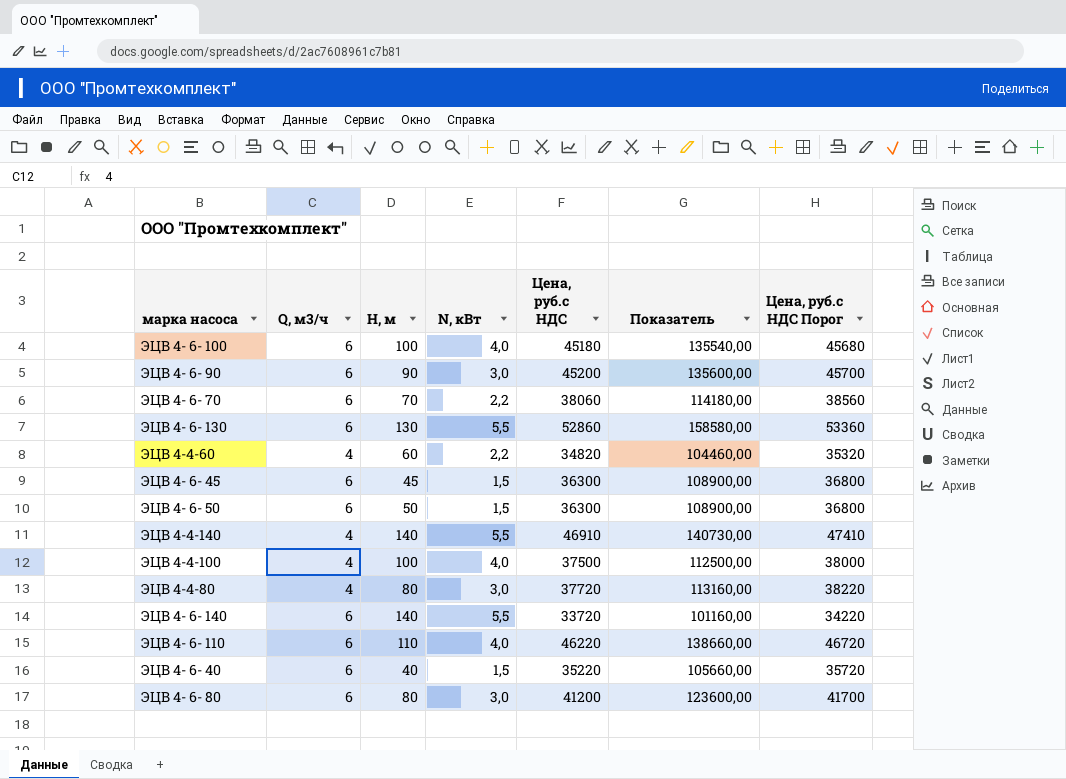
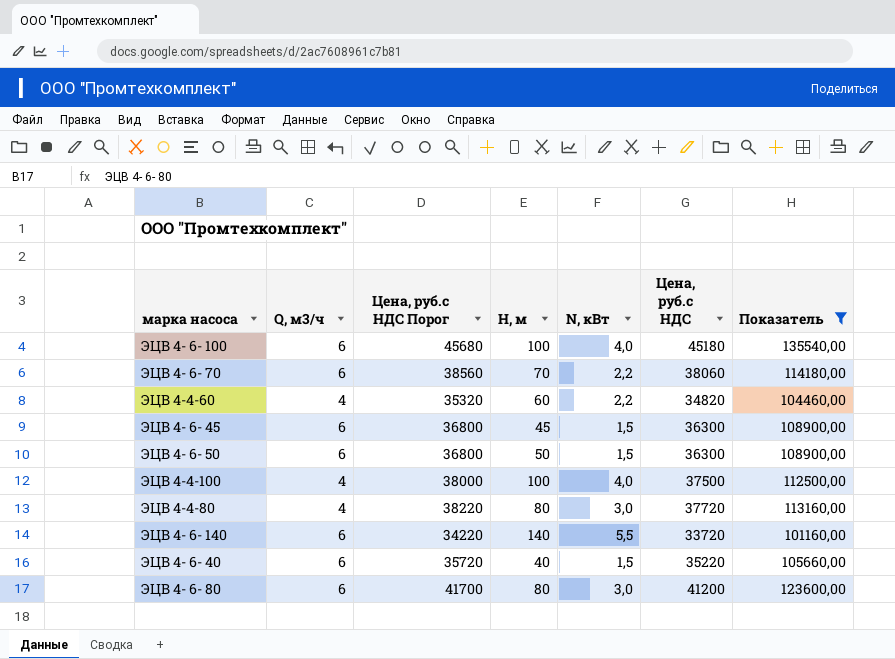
filter: none -> Показатель <= 135540,00
column Цена, руб.с НДС Порог | position: 7 -> 3

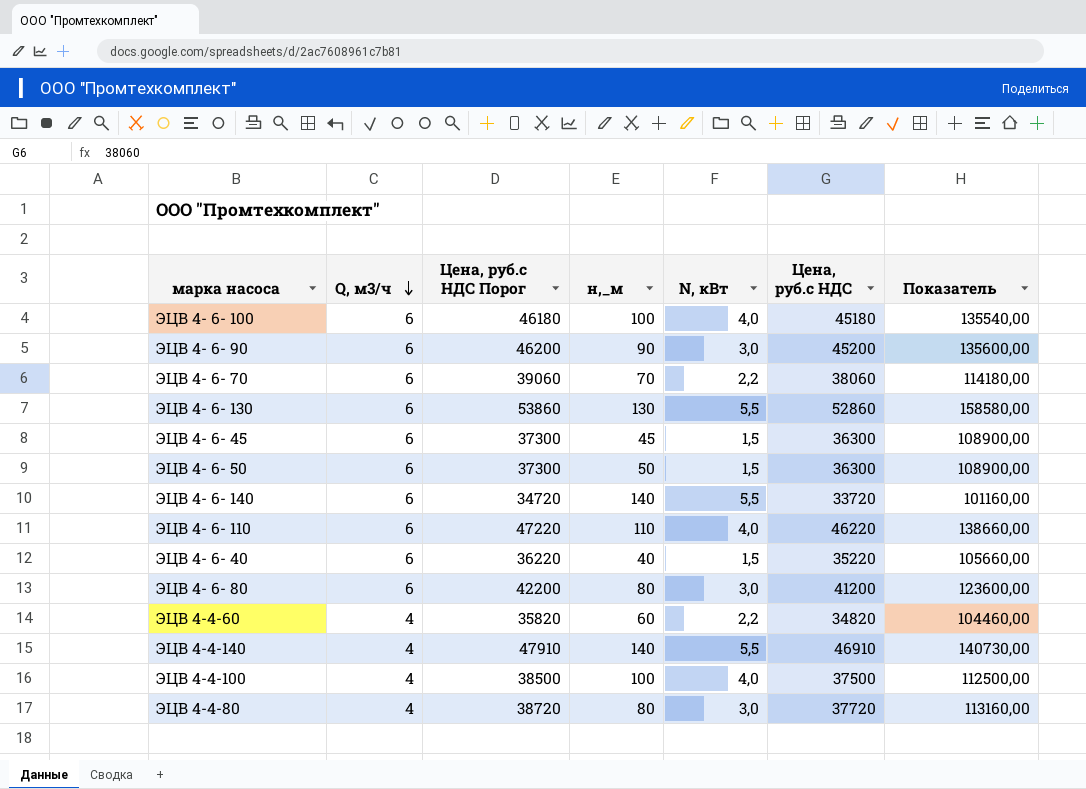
filter: Показатель <= 135540,00 -> none
row order: none -> Q, м3/ч descending
column Цена, руб.с НДС Порог | formula: [Цена, руб.с НДС] + 500 -> [Цена, руб.с НДС] + 1000
column name: Н, м -> н,_м

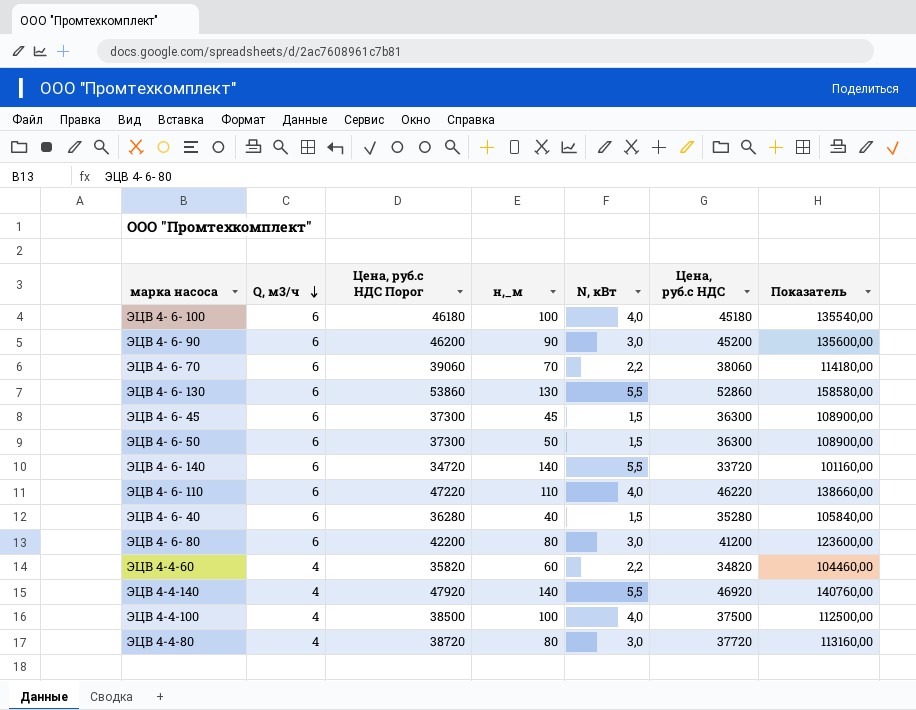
ЭЦВ 4- 6- 40 | Цена, руб.с НДС Порог: 36220 -> 36280
ЭЦВ 4- 6- 40 | Цена, руб.с НДС: 35220 -> 35280
ЭЦВ 4- 6- 40 | Показатель: 105660,00 -> 105840,00
ЭЦВ 4-4-140 | Цена, руб.с НДС Порог: 47910 -> 47920
ЭЦВ 4-4-140 | Цена, руб.с НДС: 46910 -> 46920
ЭЦВ 4-4-140 | Показатель: 140730,00 -> 140760,00

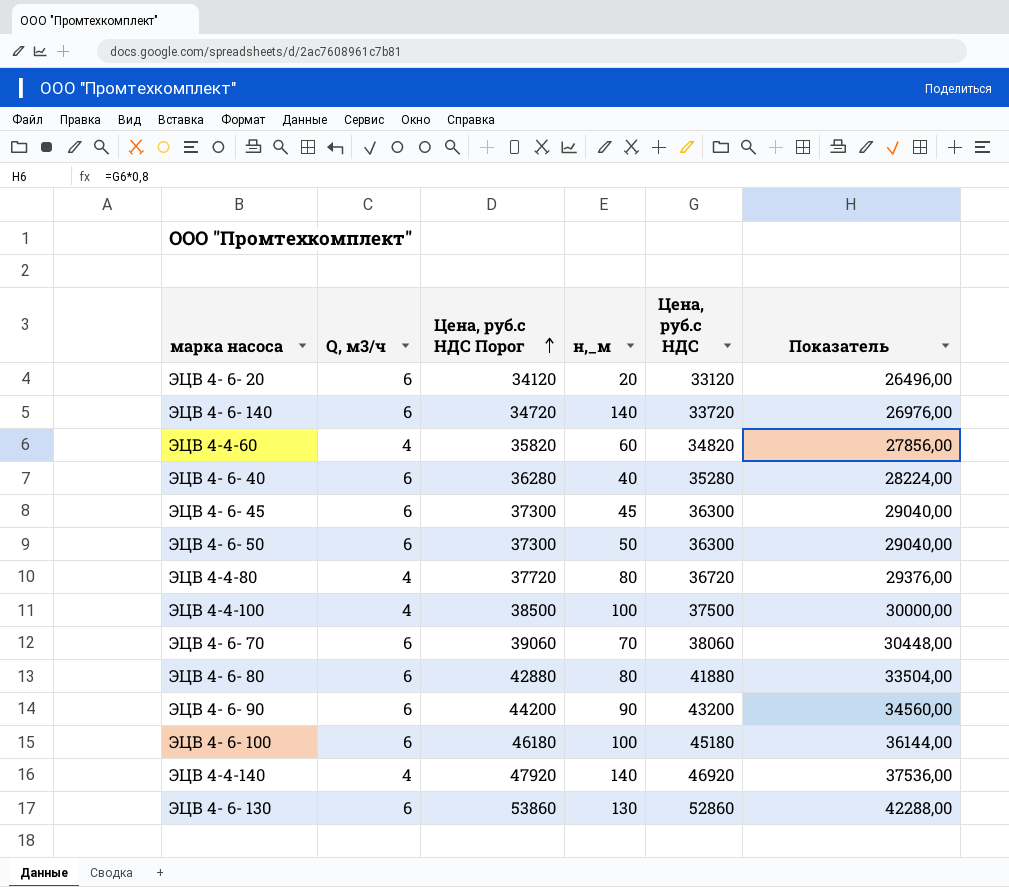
row order: Q, м3/ч descending -> Цена, руб.с НДС Порог ascending
column N, кВт | position: 5 -> none
column Показатель | formula: [Цена, руб.с НДС] * 3 -> [Цена, руб.с НДС] * 0,8
row ЭЦВ 4- 6- 110: 6 | 47220 | 110 | 4,0 | 46220 | 138660,00 -> none
row ЭЦВ 4- 6- 20: none -> 6 | 34120 | 20 | 33120 | 26496,00
ЭЦВ 4-4-80 | Цена, руб.с НДС Порог: 38720 -> 37720
ЭЦВ 4-4-80 | Цена, руб.с НДС: 37720 -> 36720
ЭЦВ 4- 6- 80 | Цена, руб.с НДС Порог: 42200 -> 42880
ЭЦВ 4- 6- 80 | Цена, руб.с НДС: 41200 -> 41880
ЭЦВ 4- 6- 90 | Цена, руб.с НДС Порог: 46200 -> 44200
ЭЦВ 4- 6- 90 | Цена, руб.с НДС: 45200 -> 43200

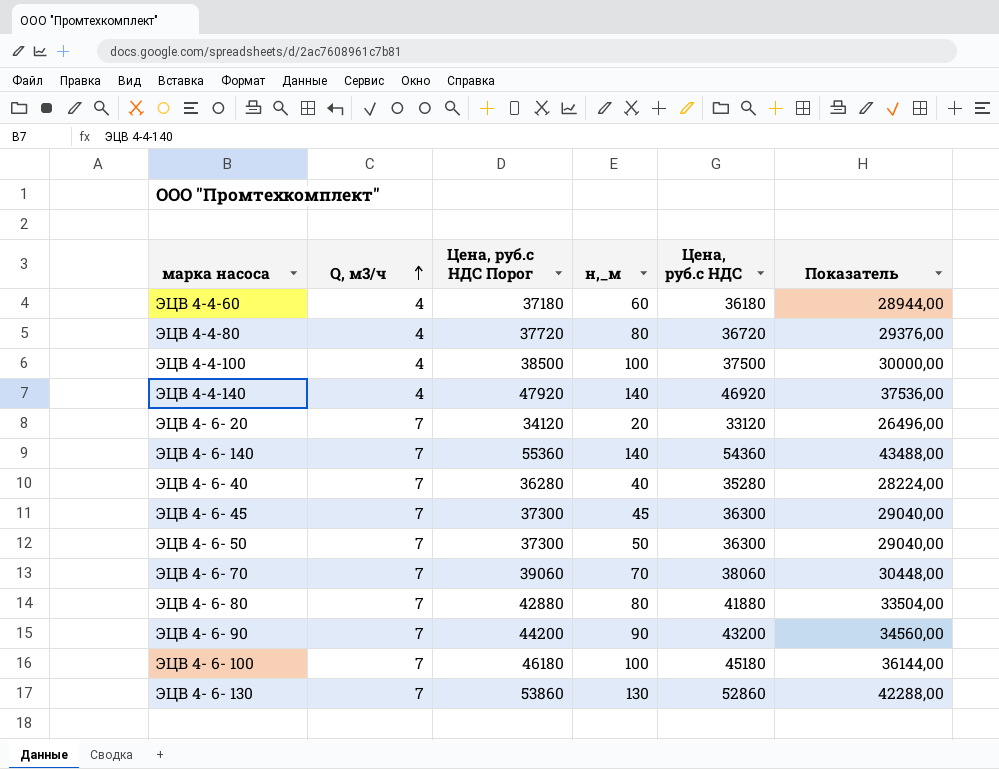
row order: Цена, руб.с НДС Порог ascending -> Q, м3/ч ascending
ЭЦВ 4-4-60 | Цена, руб.с НДС Порог: 35820 -> 37180
ЭЦВ 4-4-60 | Цена, руб.с НДС: 34820 -> 36180
ЭЦВ 4-4-60 | Показатель: 27856,00 -> 28944,00
ЭЦВ 4- 6- 20 | Q, м3/ч: 6 -> 7
ЭЦВ 4- 6- 140 | Q, м3/ч: 6 -> 7
ЭЦВ 4- 6- 140 | Цена, руб.с НДС Порог: 34720 -> 55360
ЭЦВ 4- 6- 140 | Цена, руб.с НДС: 33720 -> 54360
ЭЦВ 4- 6- 140 | Показатель: 26976,00 -> 43488,00
ЭЦВ 4- 6- 40 | Q, м3/ч: 6 -> 7
ЭЦВ 4- 6- 45 | Q, м3/ч: 6 -> 7
ЭЦВ 4- 6- 50 | Q, м3/ч: 6 -> 7
ЭЦВ 4- 6- 70 | Q, м3/ч: 6 -> 7
ЭЦВ 4- 6- 80 | Q, м3/ч: 6 -> 7
ЭЦВ 4- 6- 90 | Q, м3/ч: 6 -> 7
ЭЦВ 4- 6- 100 | Q, м3/ч: 6 -> 7
ЭЦВ 4- 6- 130 | Q, м3/ч: 6 -> 7

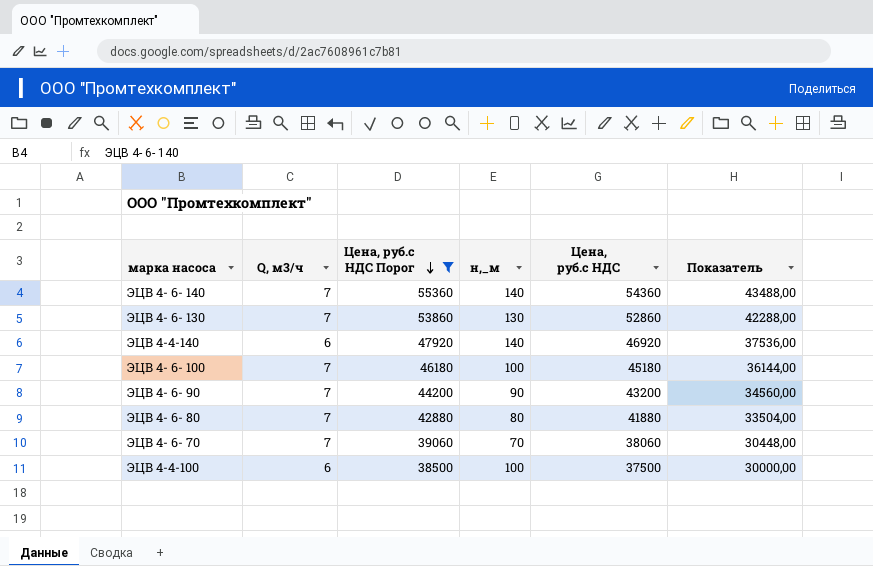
filter: none -> Цена, руб.с НДС Порог >= 38500
row order: Q, м3/ч ascending -> Цена, руб.с НДС Порог descending
ЭЦВ 4-4-140 | Q, м3/ч: 4 -> 6
ЭЦВ 4-4-100 | Q, м3/ч: 4 -> 6

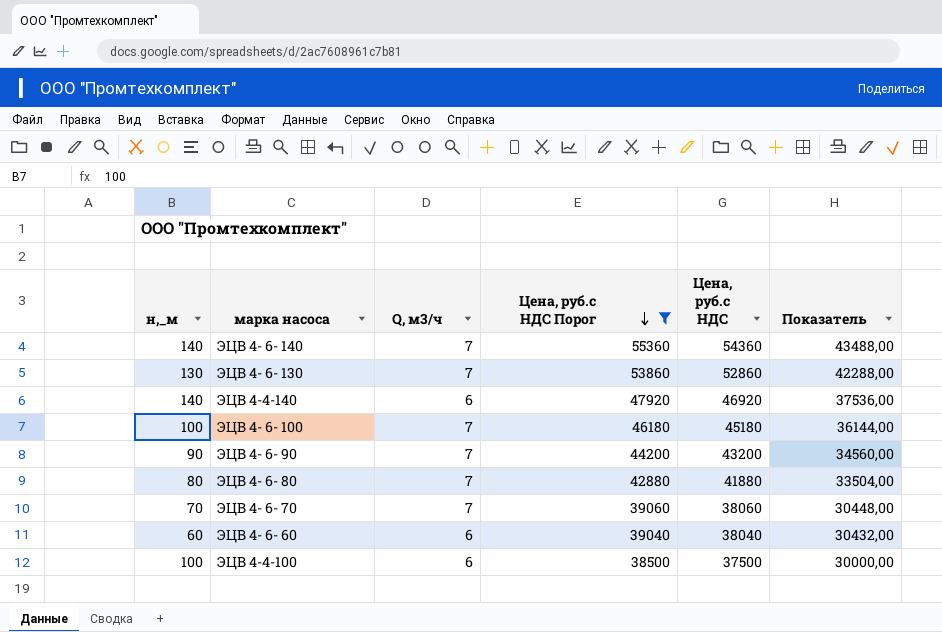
column н,_м | position: 4 -> 1
row ЭЦВ 4- 6- 60: none -> 60 | 6 | 39040 | 38040 | 30432,00

